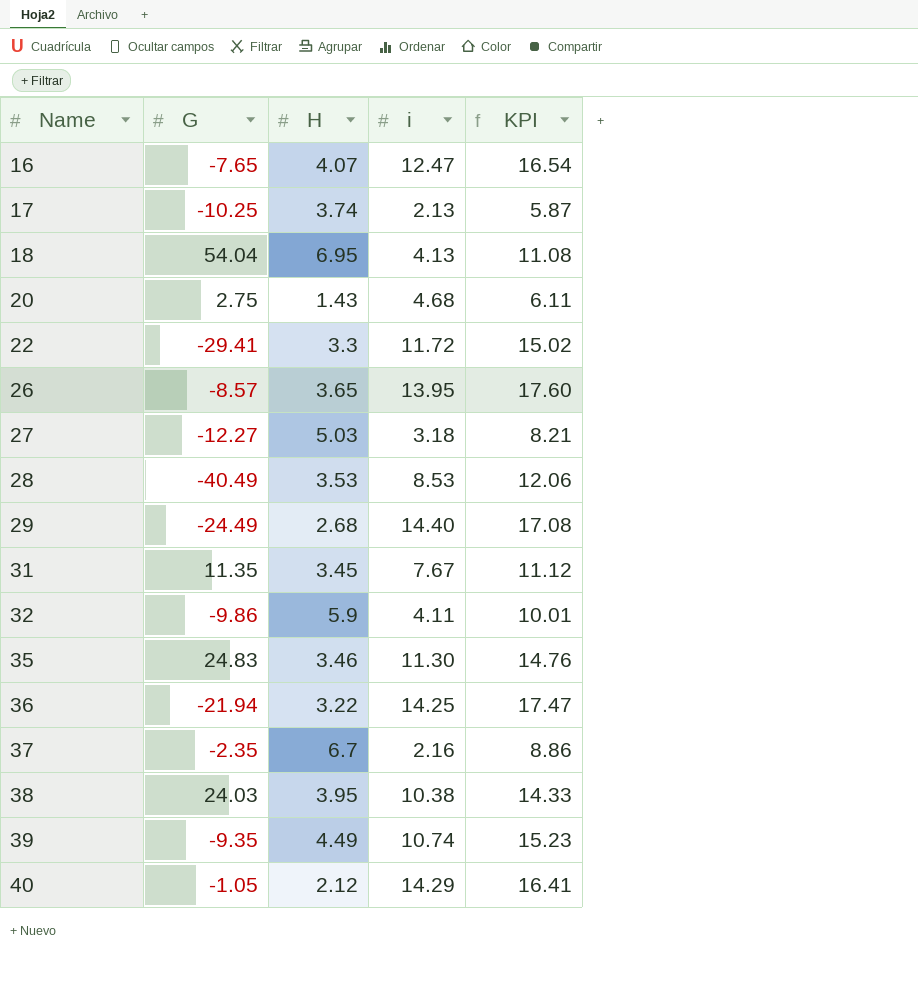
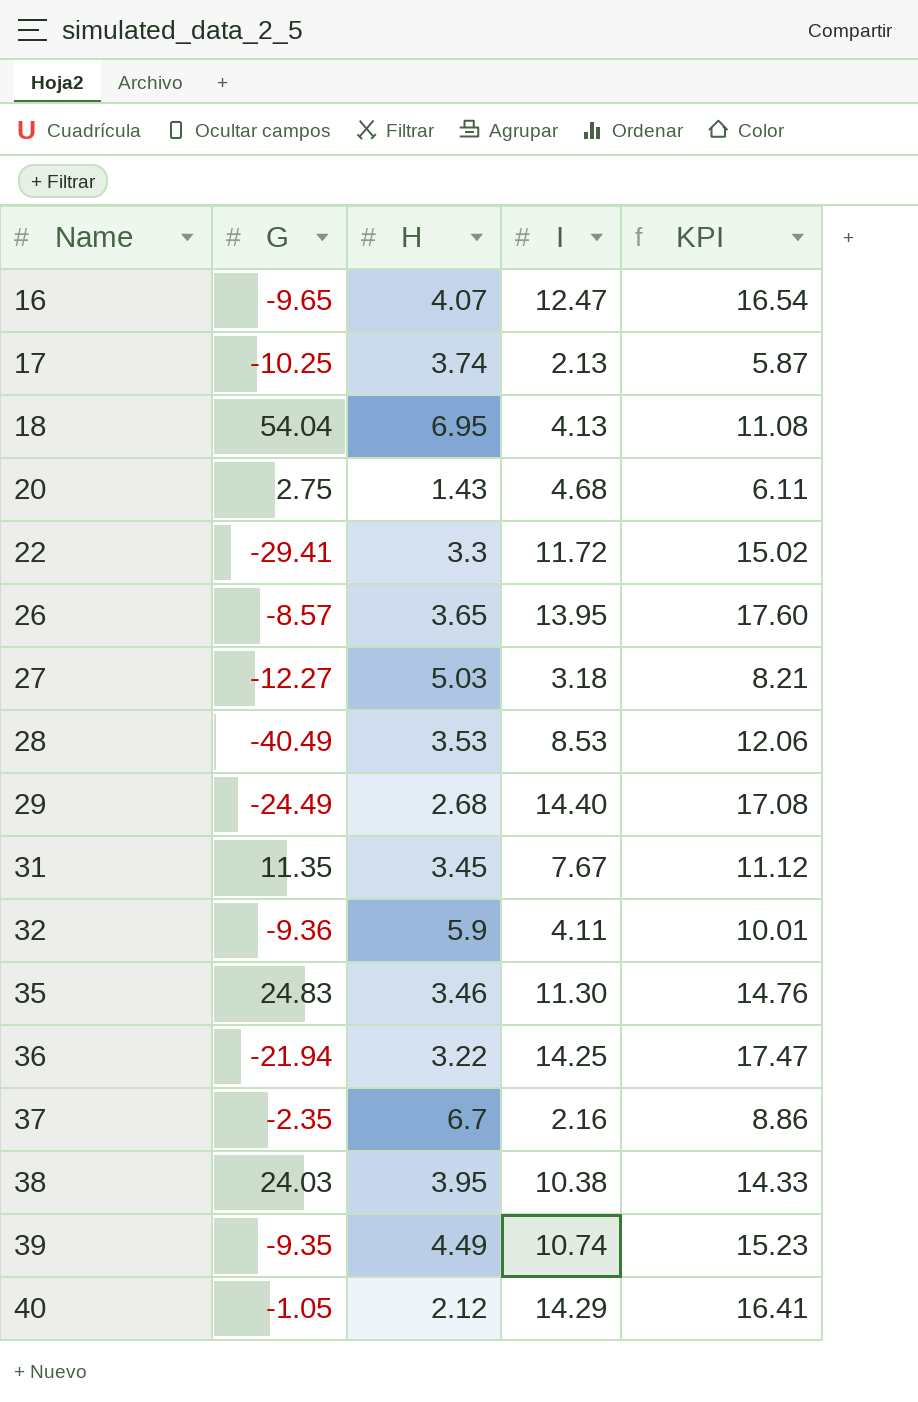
column name: i -> I
16 | G: -7.65 -> -9.65
32 | G: -9.86 -> -9.36

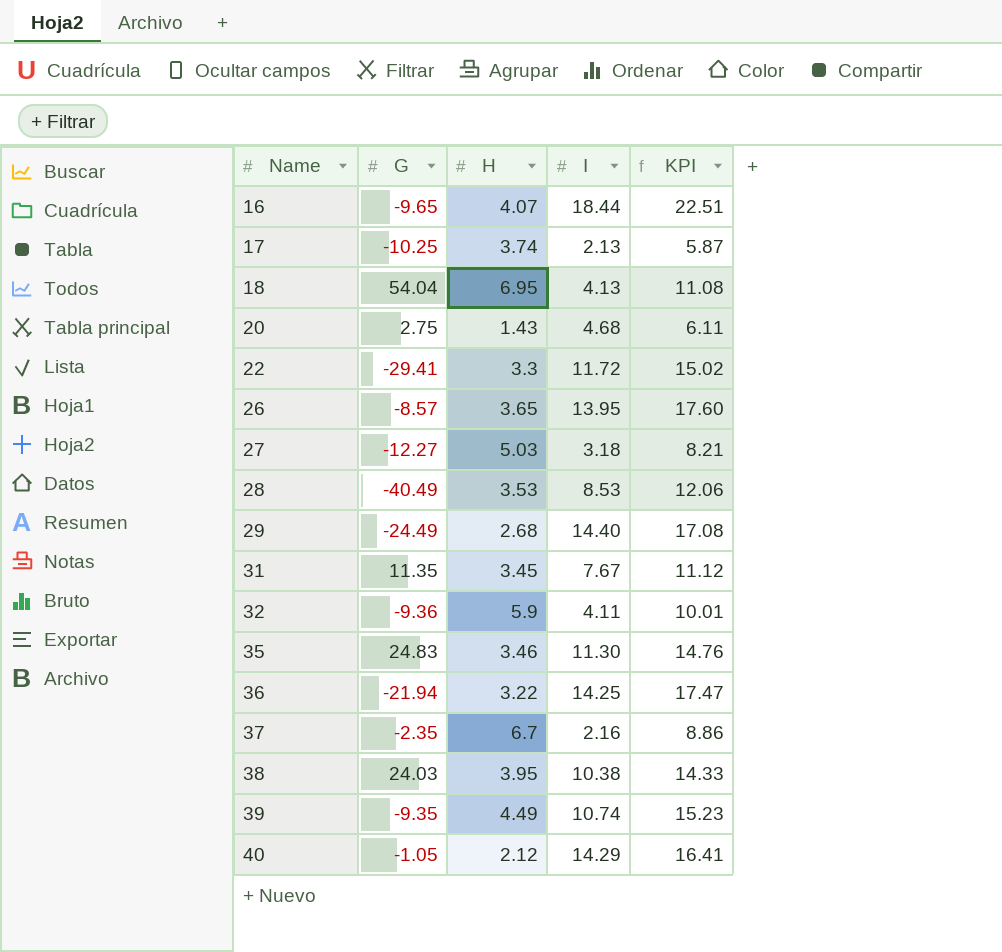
16 | I: 12.47 -> 18.44
16 | KPI: 16.54 -> 22.51

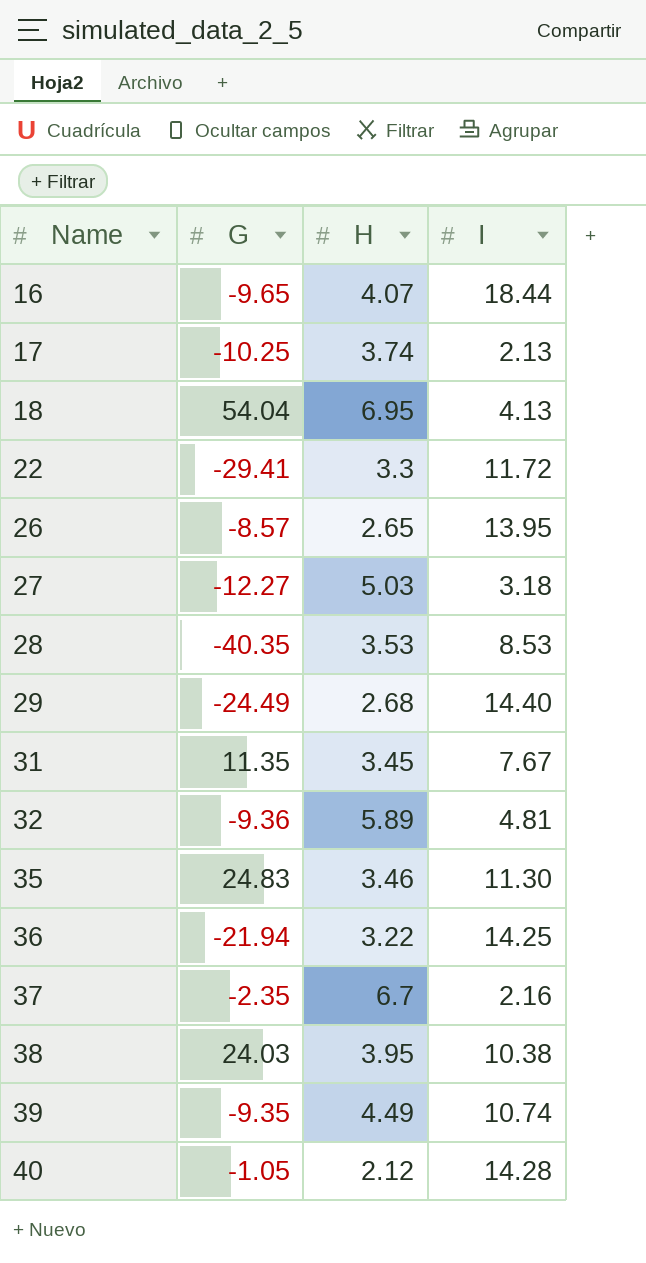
column KPI | formula: [H] + [I] -> none
row 20: 2.75 | 1.43 | 4.68 | 6.11 -> none
26 | H: 3.65 -> 2.65
28 | G: -40.49 -> -40.35
32 | H: 5.9 -> 5.89
32 | I: 4.11 -> 4.81
40 | I: 14.29 -> 14.28

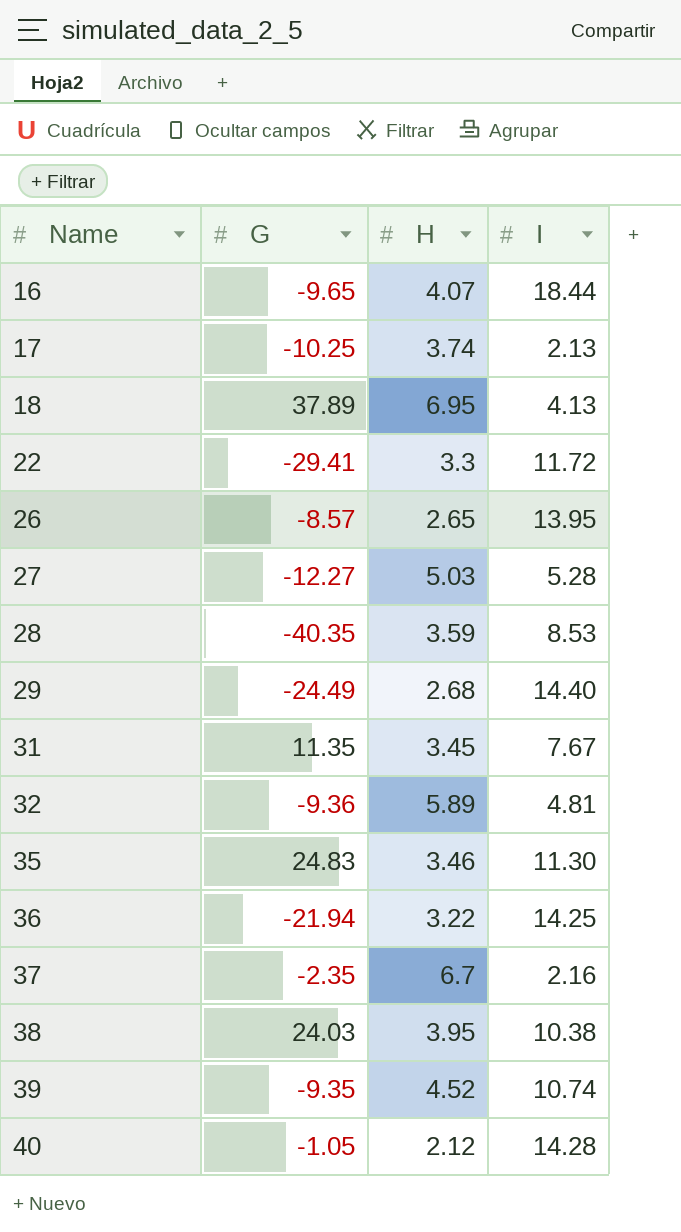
18 | G: 54.04 -> 37.89
27 | I: 3.18 -> 5.28
28 | H: 3.53 -> 3.59
39 | H: 4.49 -> 4.52

